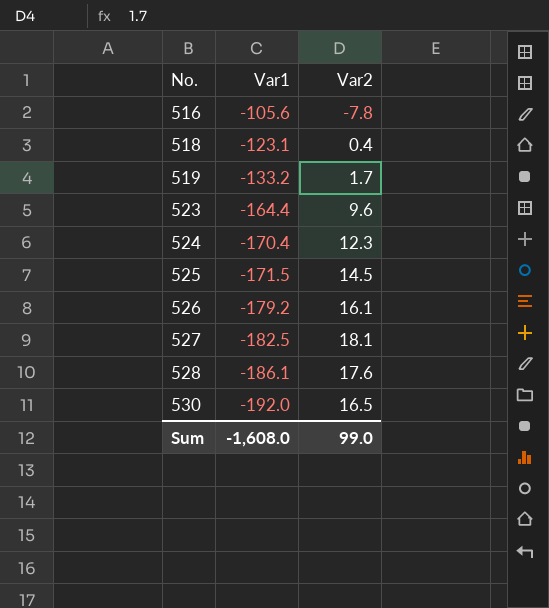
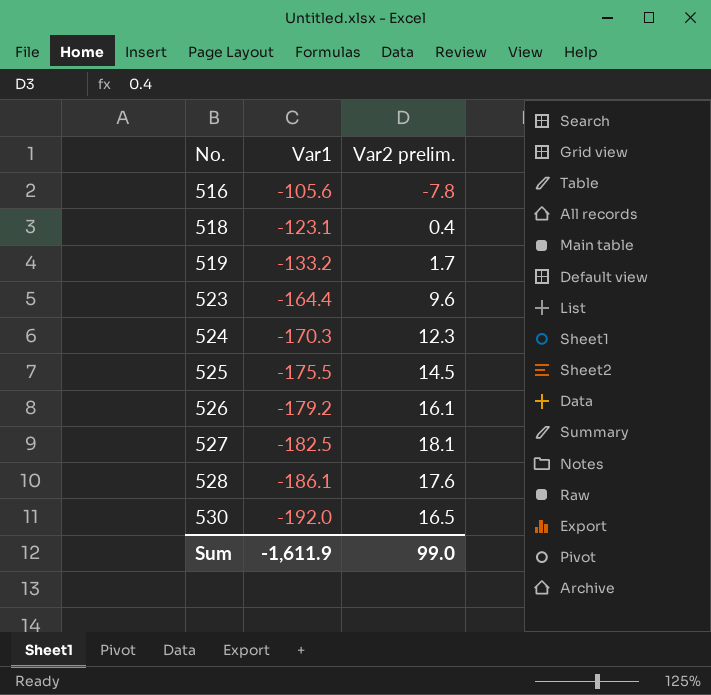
column name: Var2 -> Var2 prelim.
524 | Var1: -170.4 -> -170.3
525 | Var1: -171.5 -> -175.5
Sum | Var1: -1,608.0 -> -1,611.9

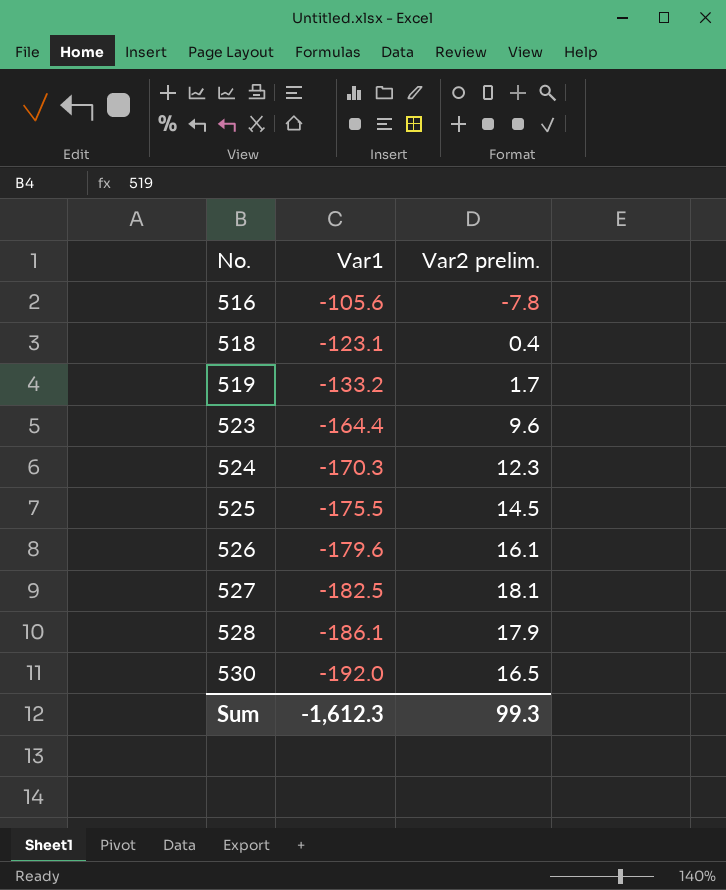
526 | Var1: -179.2 -> -179.6
528 | Var2 prelim.: 17.6 -> 17.9
Sum | Var1: -1,611.9 -> -1,612.3
Sum | Var2 prelim.: 99.0 -> 99.3

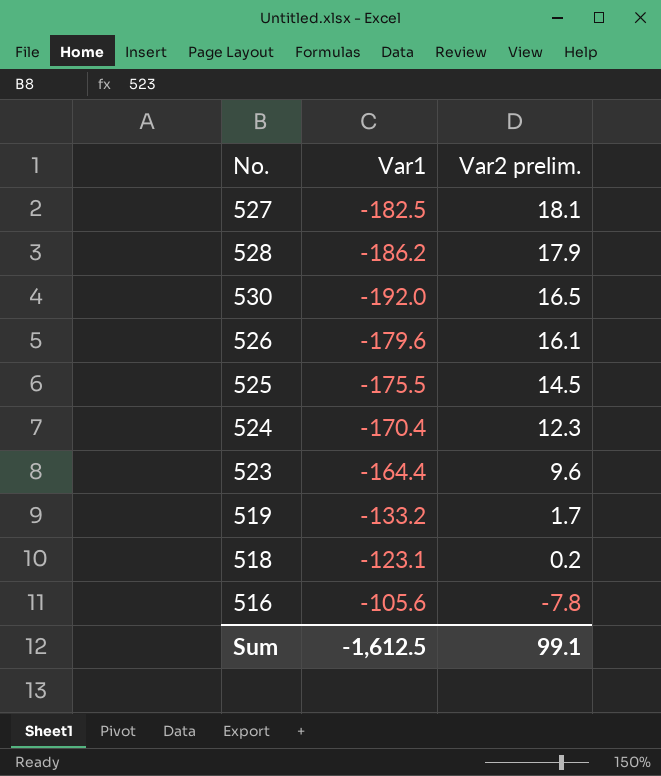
row order: No. ascending -> Var2 prelim. descending
528 | Var1: -186.1 -> -186.2
524 | Var1: -170.3 -> -170.4
518 | Var2 prelim.: 0.4 -> 0.2
Sum | Var1: -1,612.3 -> -1,612.5
Sum | Var2 prelim.: 99.3 -> 99.1

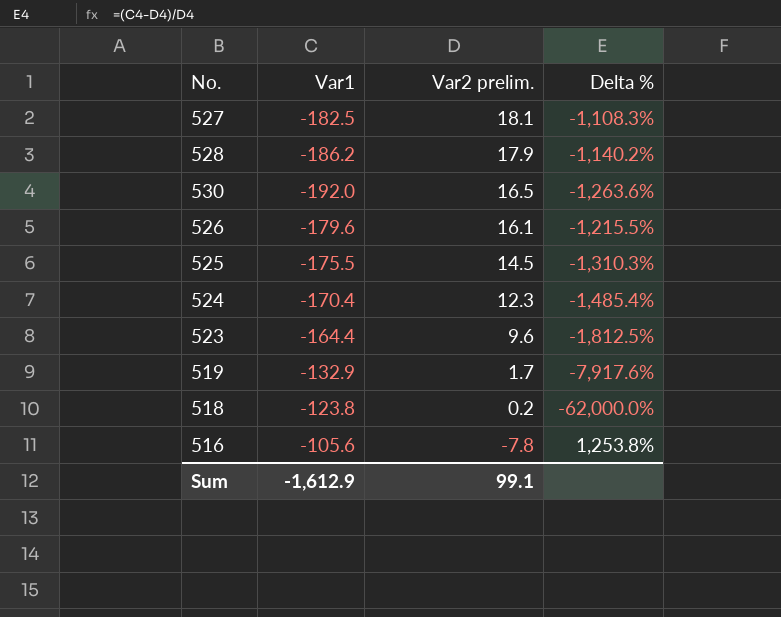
column Delta % | formula: none -> ([Var1] - [Var2 prelim.]) / [Var2 prelim.]
519 | Var1: -133.2 -> -132.9
518 | Var1: -123.1 -> -123.8
Sum | Var1: -1,612.5 -> -1,612.9

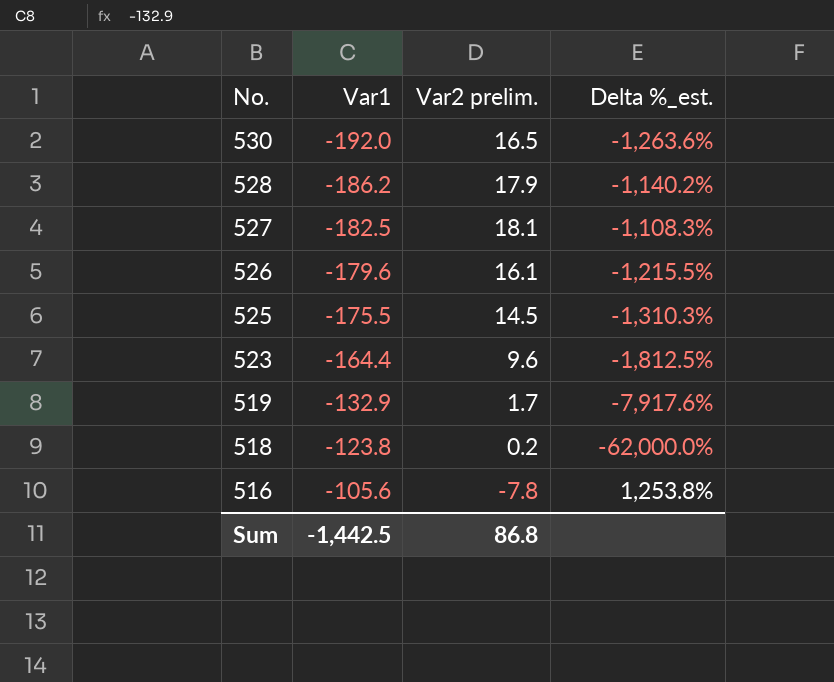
row order: Var2 prelim. descending -> No. descending
column name: Delta % -> Delta %_est.
row 524: -170.4 | 12.3 | -1,485.4% -> none
Sum | Var1: -1,612.9 -> -1,442.5
Sum | Var2 prelim.: 99.1 -> 86.8

